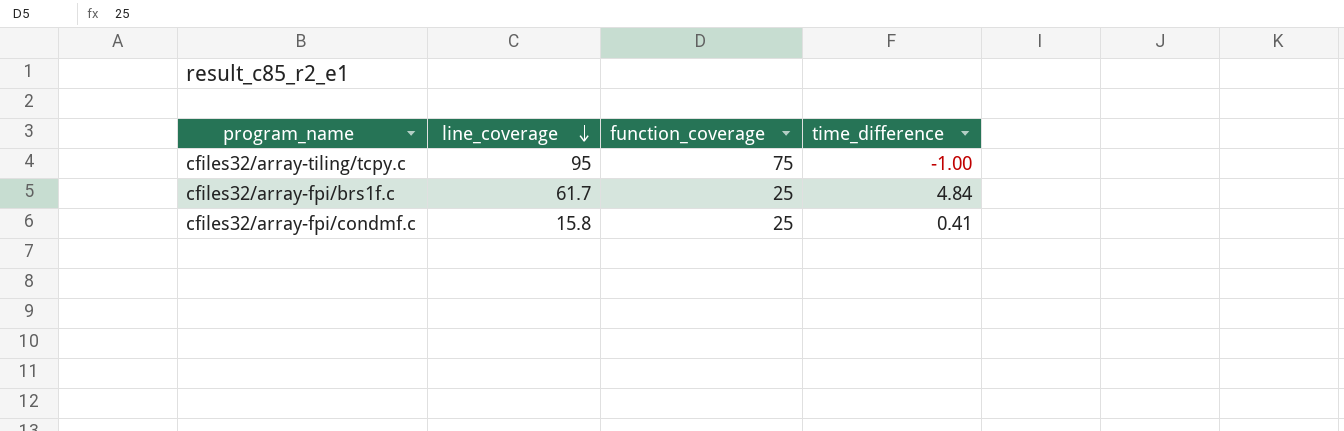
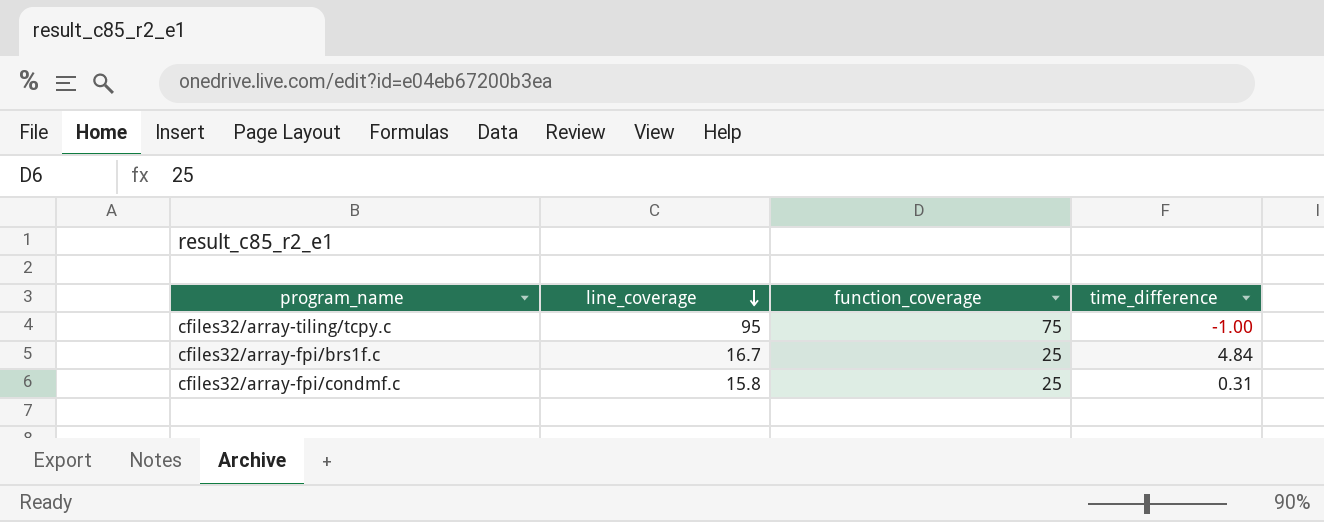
cfiles32/array-fpi/brs1f.c | line_coverage: 61.7 -> 16.7
cfiles32/array-fpi/condmf.c | time_difference: 0.41 -> 0.31

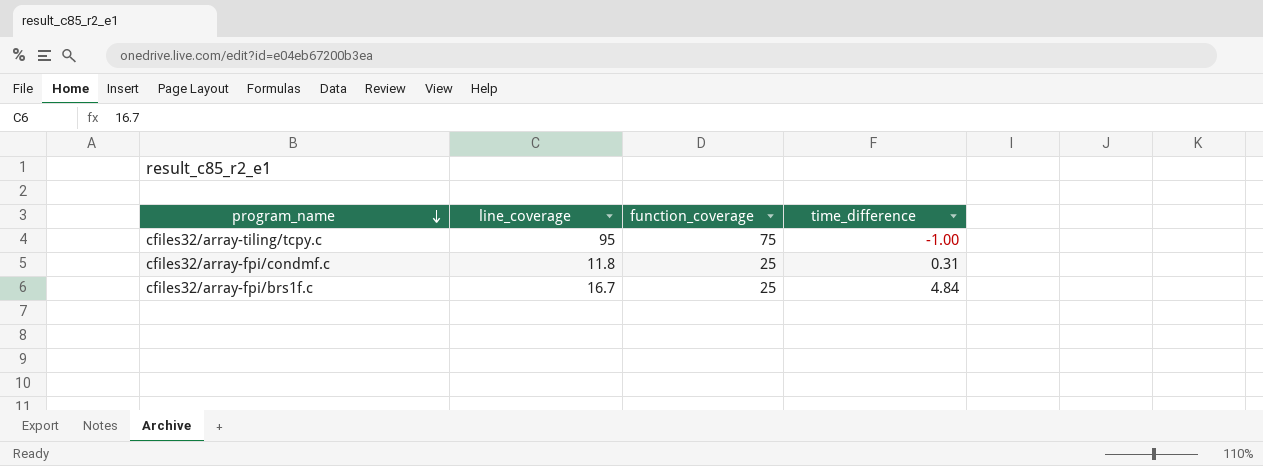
row order: line_coverage descending -> program_name descending
cfiles32/array-fpi/condmf.c | line_coverage: 15.8 -> 11.8

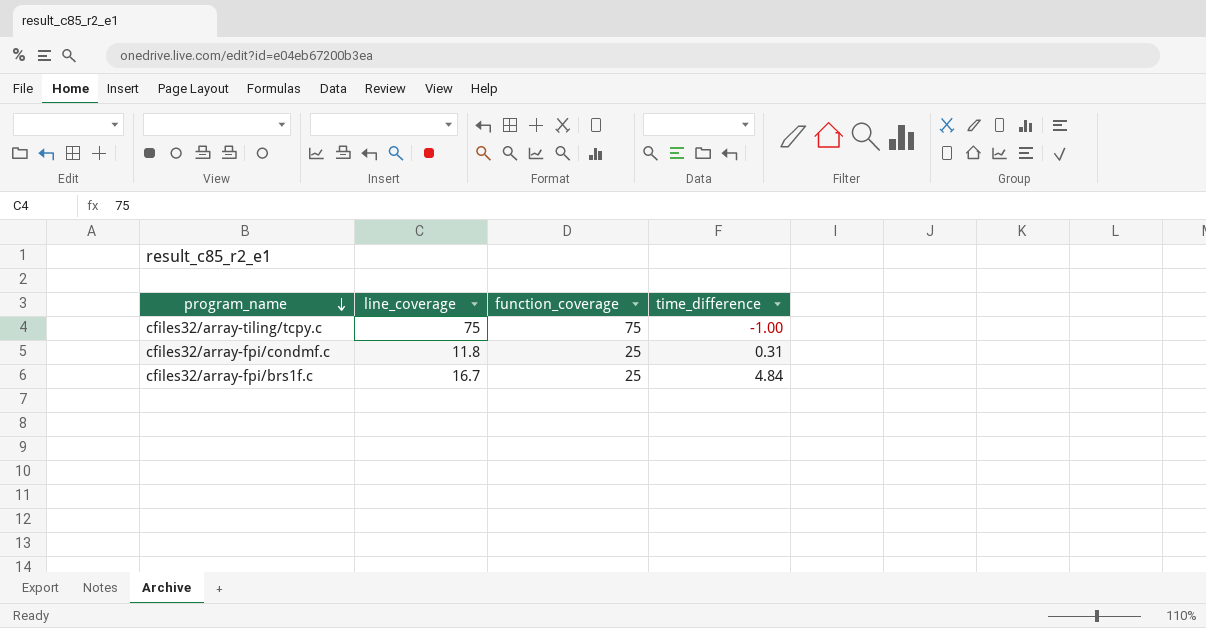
cfiles32/array-tiling/tcpy.c | line_coverage: 95 -> 75

